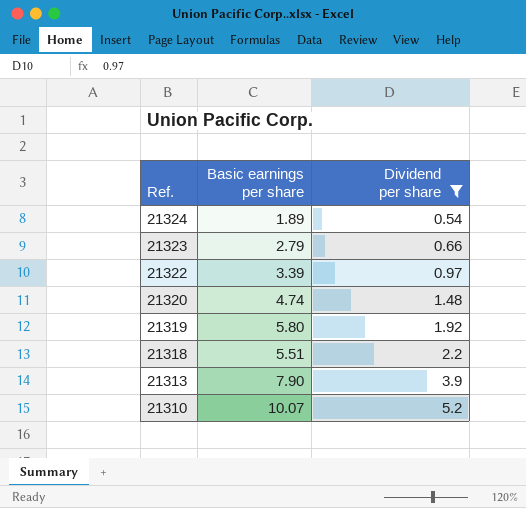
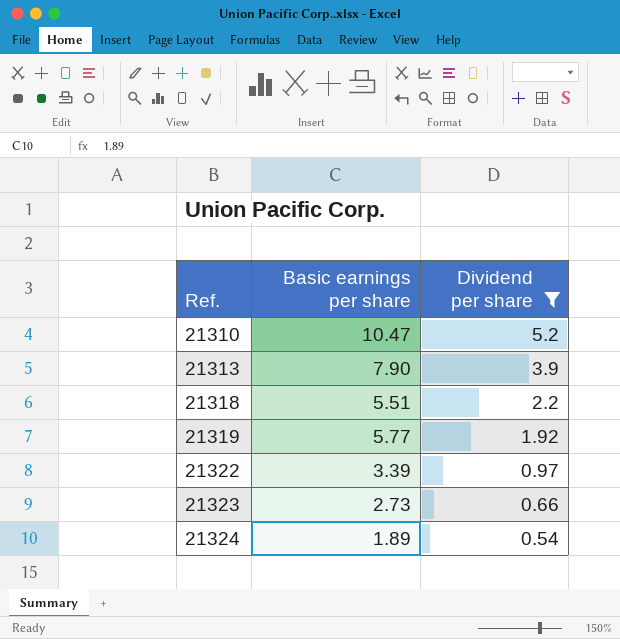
row order: Ref. descending -> Ref. ascending
row 21320: 4.74 | 1.48 -> none
21310 | Basic earnings per share: 10.07 -> 10.47
21319 | Basic earnings per share: 5.80 -> 5.77
21323 | Basic earnings per share: 2.79 -> 2.73

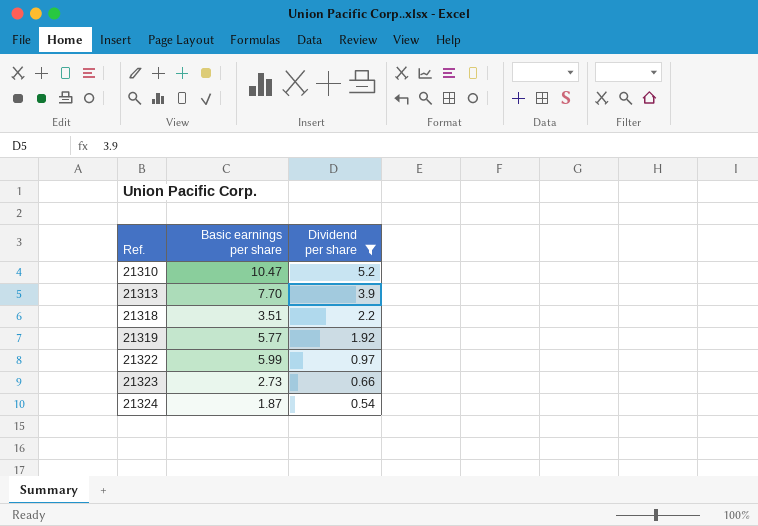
21313 | Basic earnings per share: 7.90 -> 7.70
21318 | Basic earnings per share: 5.51 -> 3.51
21322 | Basic earnings per share: 3.39 -> 5.99
21324 | Basic earnings per share: 1.89 -> 1.87

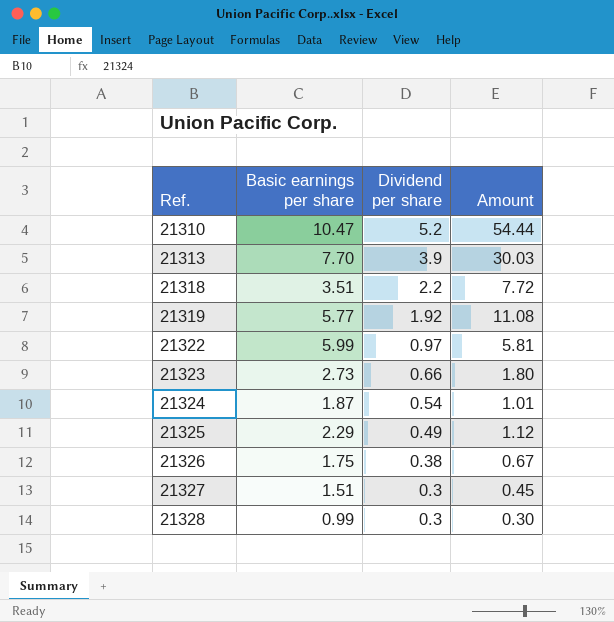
filter: Dividend per share >= 0.54 -> none
column Amount | formula: none -> [Basic earnings per share] * [Dividend per share]

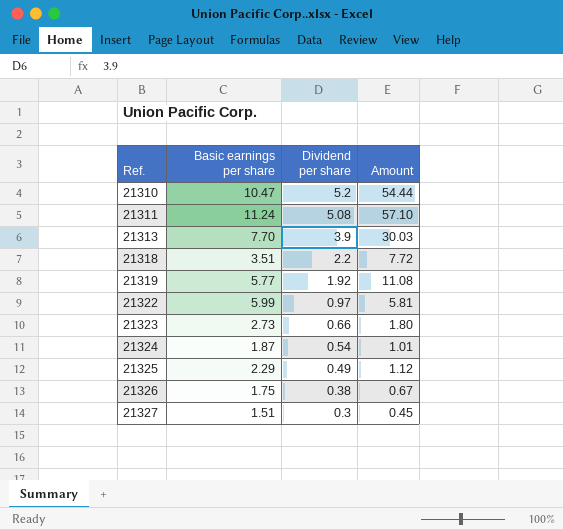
row 21328: 0.99 | 0.3 | 0.30 -> none
row 21311: none -> 11.24 | 5.08 | 57.10

